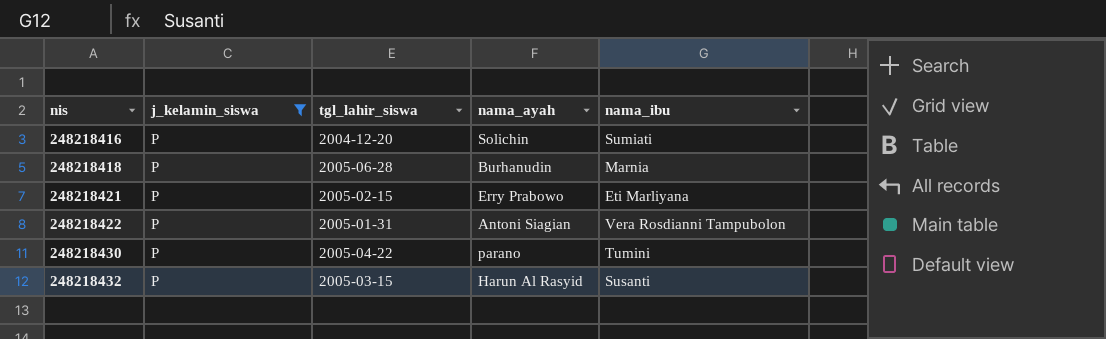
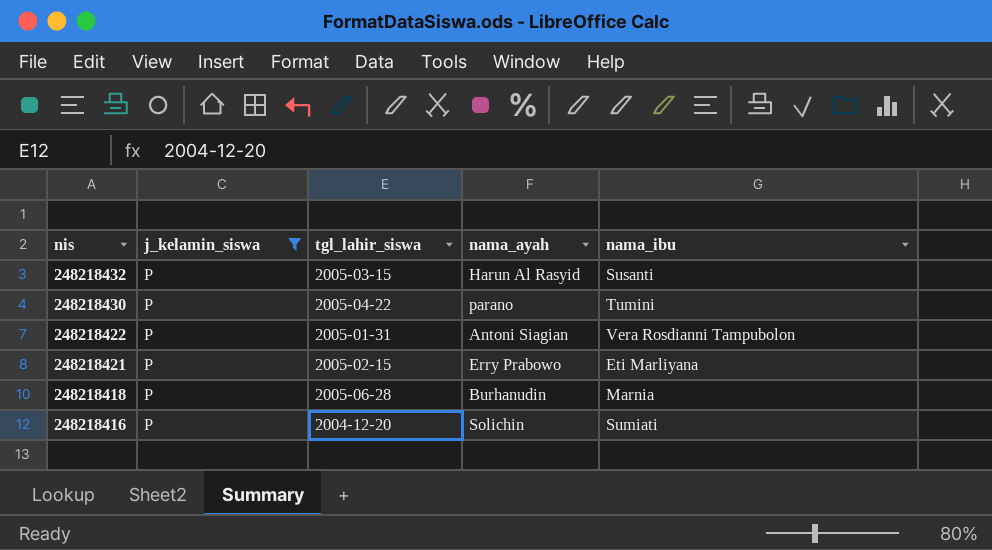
row order: nis ascending -> nis descending

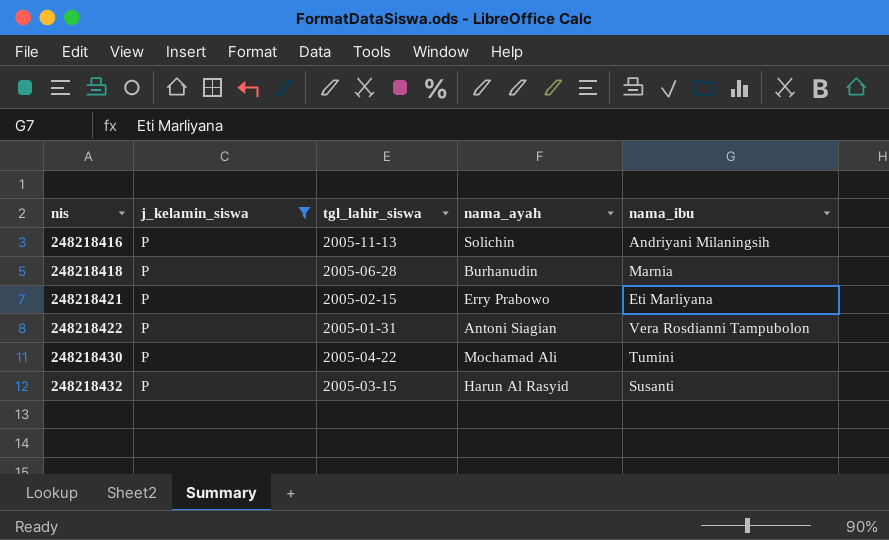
row order: nis descending -> nis ascending
248218416 | tgl_lahir_siswa: 2004-12-20 -> 2005-11-13
248218416 | nama_ibu: Sumiati -> Andriyani Milaningsih
248218430 | nama_ayah: parano -> Mochamad Ali

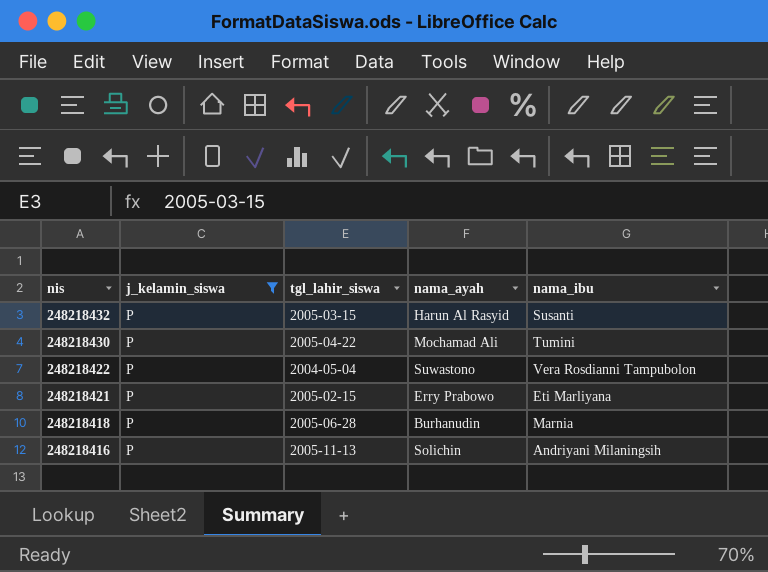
row order: nis ascending -> nis descending
248218422 | tgl_lahir_siswa: 2005-01-31 -> 2004-05-04
248218422 | nama_ayah: Antoni Siagian -> Suwastono

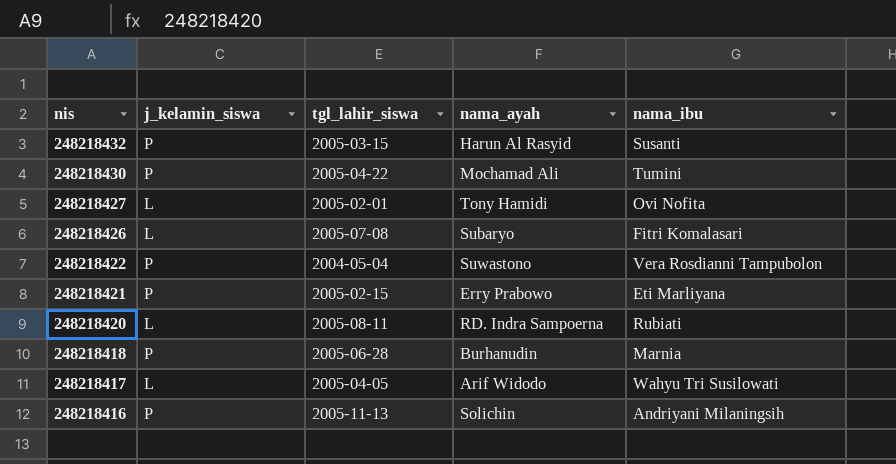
filter: j_kelamin_siswa = P -> none

